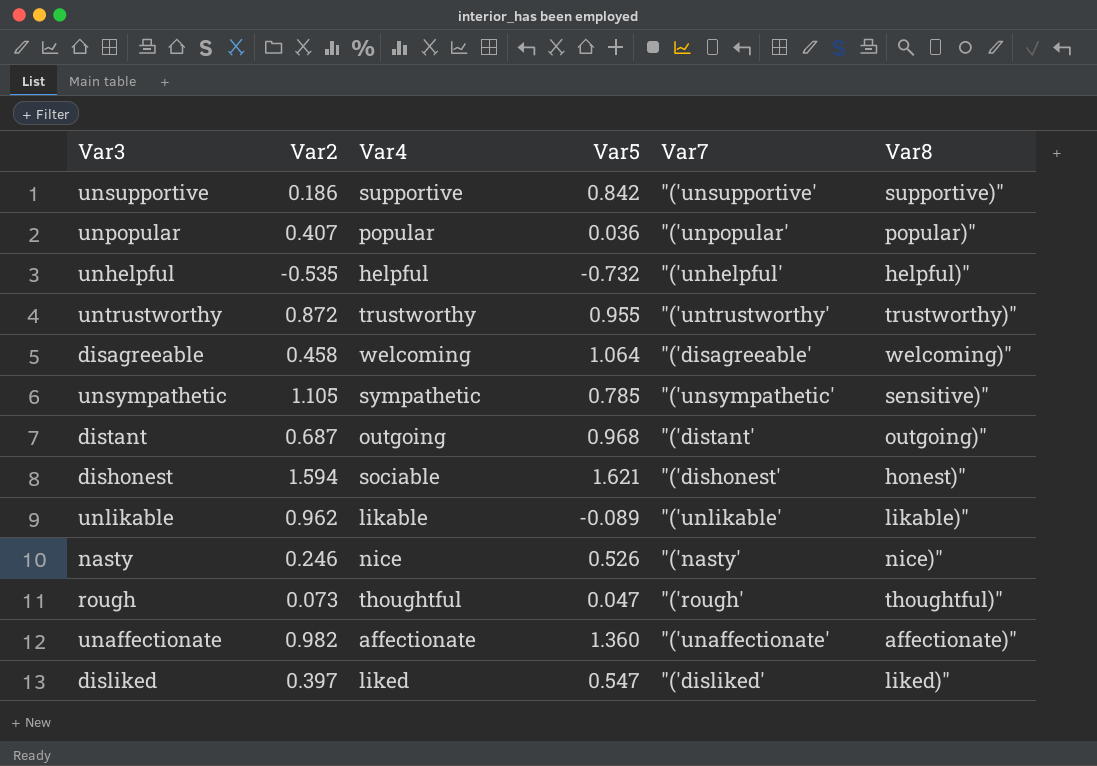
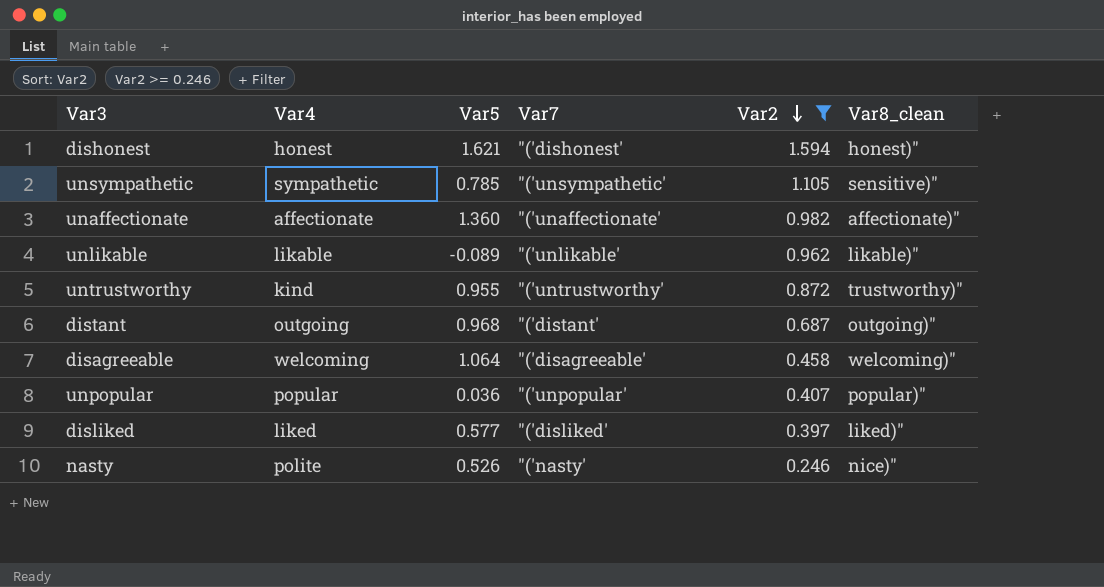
filter: none -> Var2 >= 0.246
row order: none -> Var2 descending
column Var2 | position: 2 -> 5
column name: Var8 -> Var8_clean
dishonest | Var4: sociable -> honest
untrustworthy | Var4: trustworthy -> kind
disliked | Var5: 0.547 -> 0.577
nasty | Var4: nice -> polite

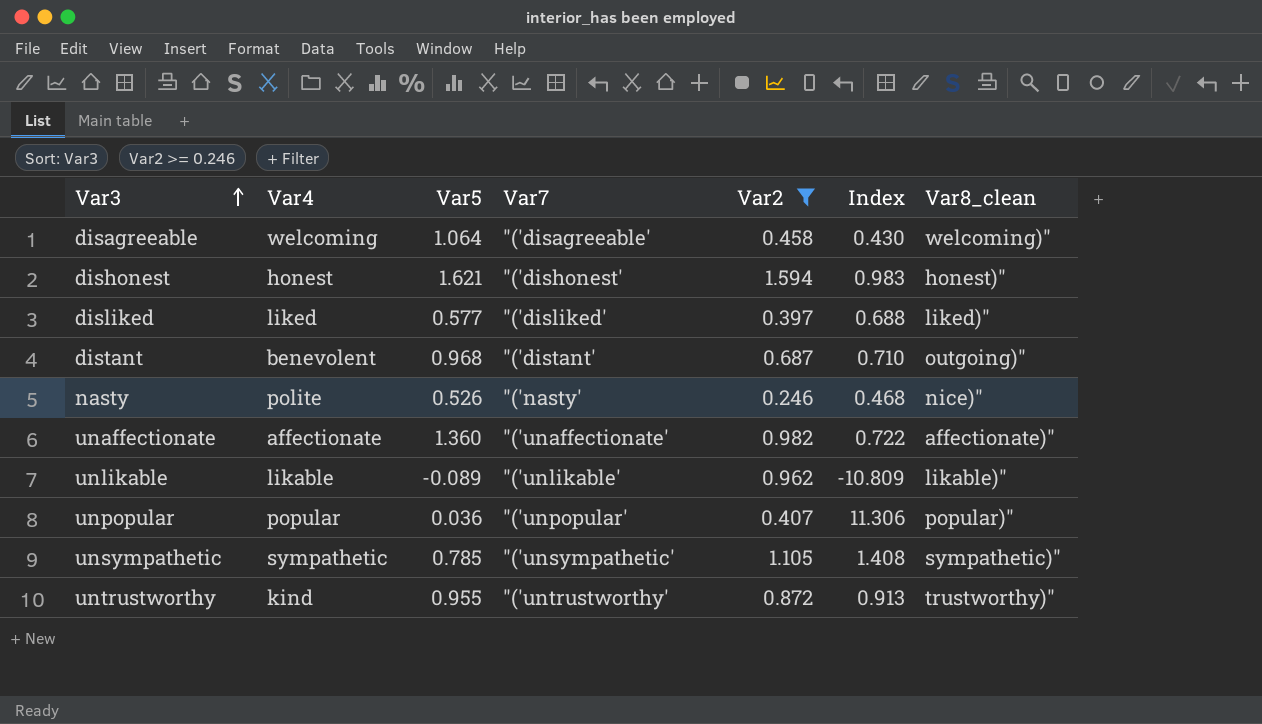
row order: Var2 descending -> Var3 ascending
column Index | formula: none -> [Var2] / [Var5]
distant | Var4: outgoing -> benevolent
unsympathetic | Var8_clean: sensitive)" -> sympathetic)"

